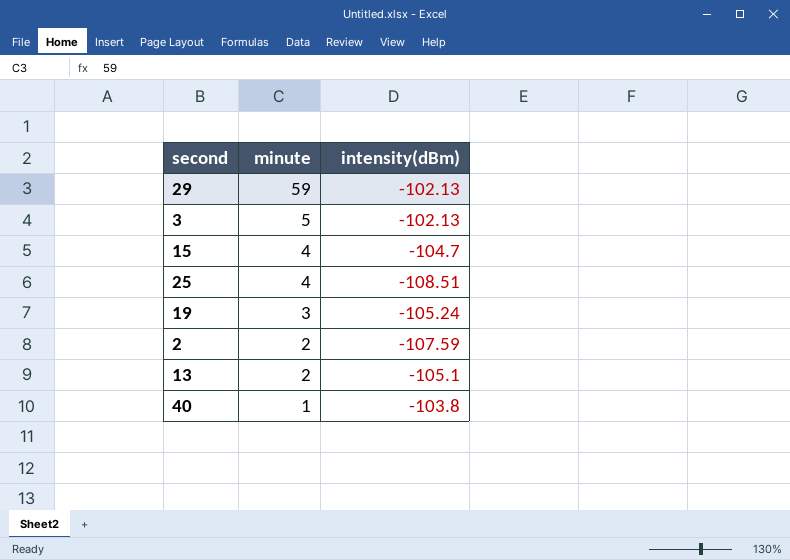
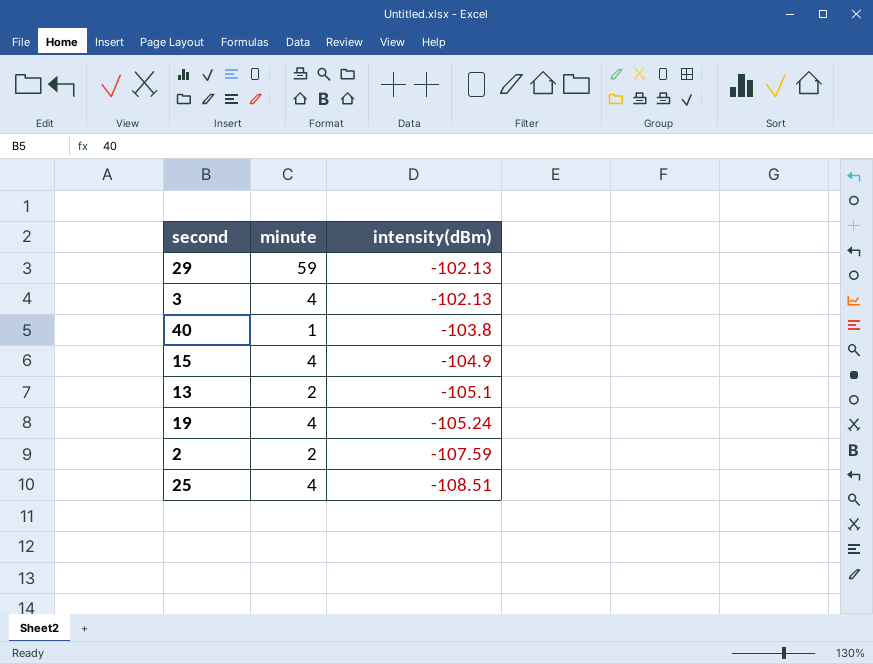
row order: minute descending -> intensity(dBm) descending
3 | minute: 5 -> 4
15 | intensity(dBm): -104.7 -> -104.9
19 | minute: 3 -> 4

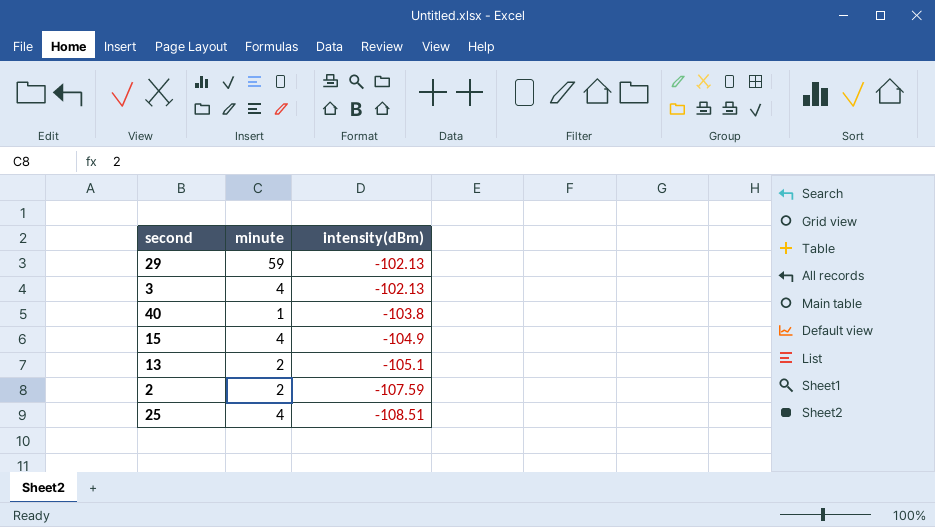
row 19: 4 | -105.24 -> none

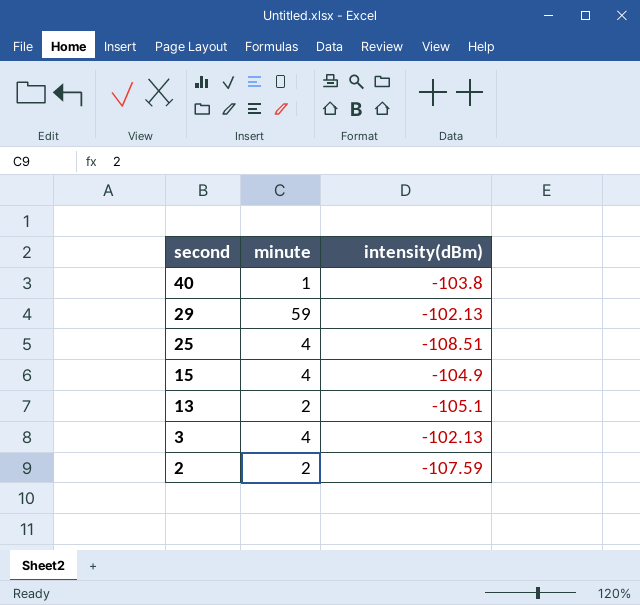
row order: intensity(dBm) descending -> second descending

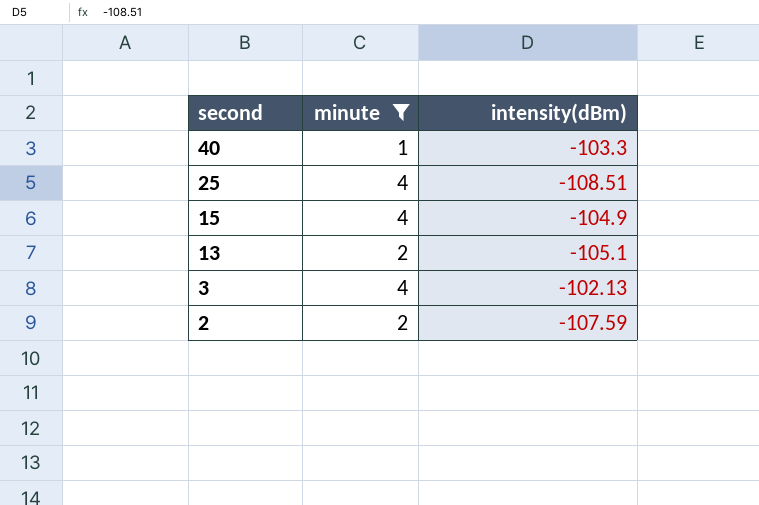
filter: none -> minute != 59
40 | intensity(dBm): -103.8 -> -103.3

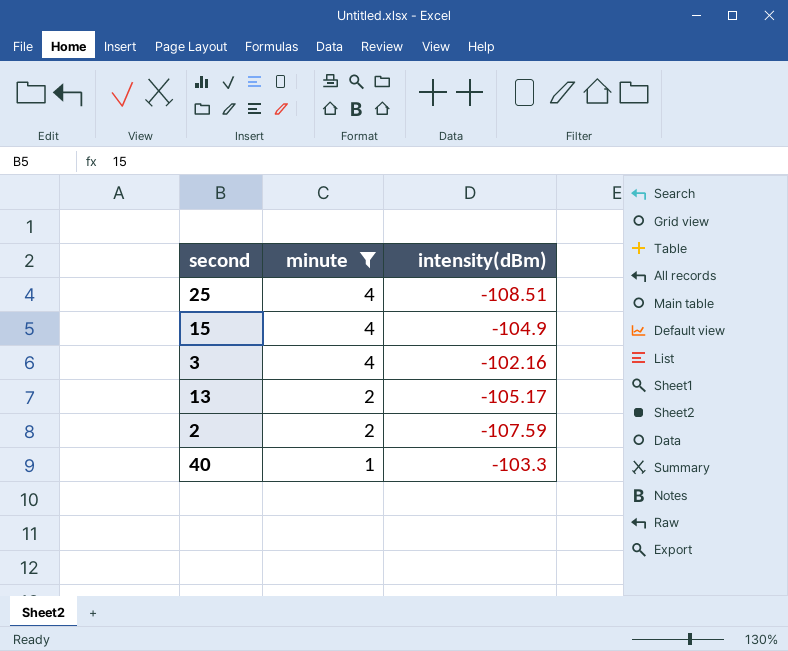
row order: second descending -> minute descending
3 | intensity(dBm): -102.13 -> -102.16
13 | intensity(dBm): -105.1 -> -105.17

